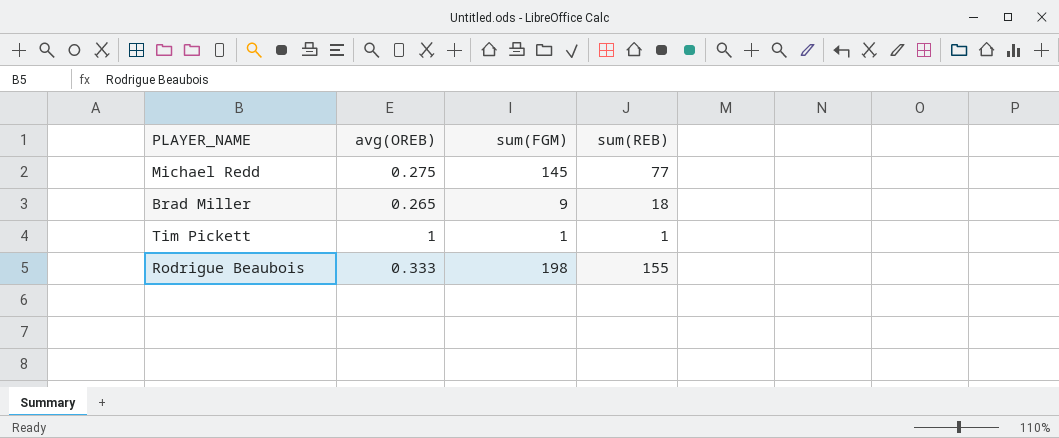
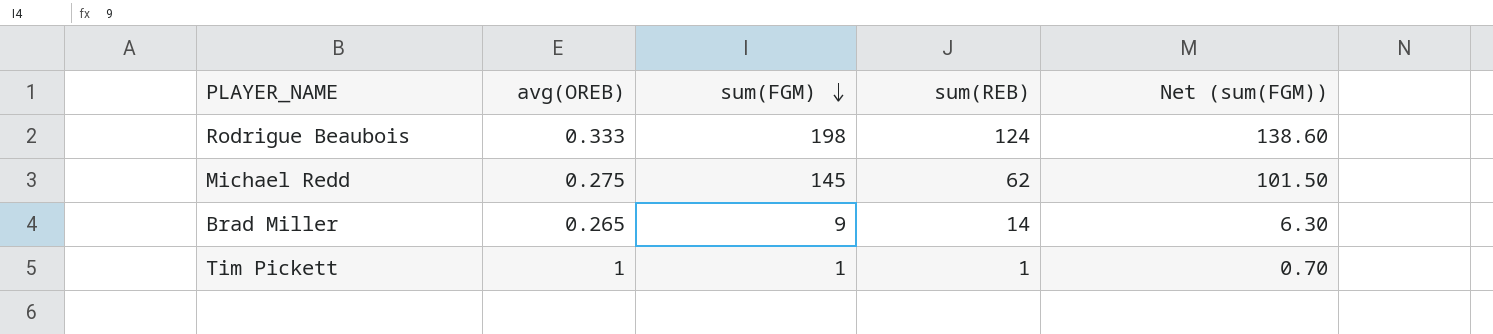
row order: none -> sum(FGM) descending
column Net (sum(FGM)) | formula: none -> [sum(FGM)] * 0.7
Rodrigue Beaubois | sum(REB): 155 -> 124
Michael Redd | sum(REB): 77 -> 62
Brad Miller | sum(REB): 18 -> 14

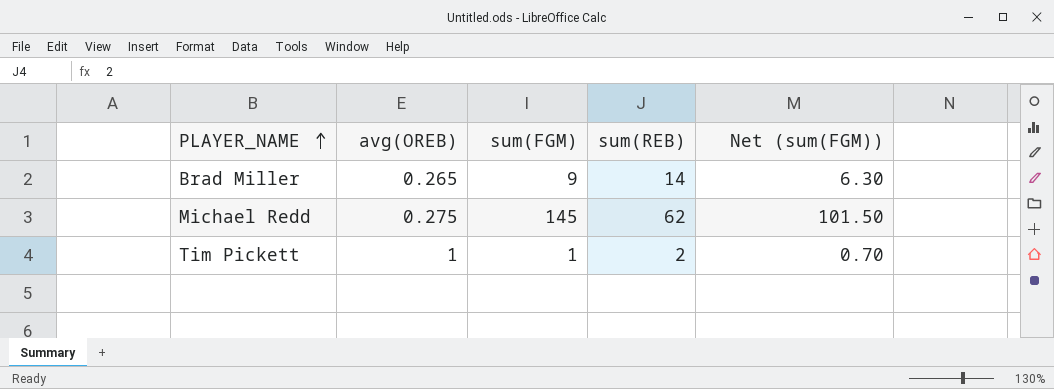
row order: sum(FGM) descending -> PLAYER_NAME ascending
row Rodrigue Beaubois: 0.333 | 198 | 124 | 138.60 -> none
Tim Pickett | sum(REB): 1 -> 2

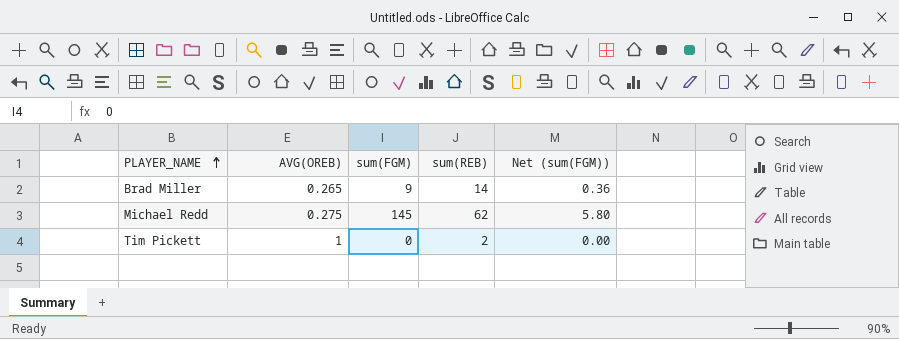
column name: avg(OREB) -> AVG(OREB)
column Net (sum(FGM)) | formula: [sum(FGM)] * 0.7 -> [sum(FGM)] * 0.04
Tim Pickett | sum(FGM): 1 -> 0

